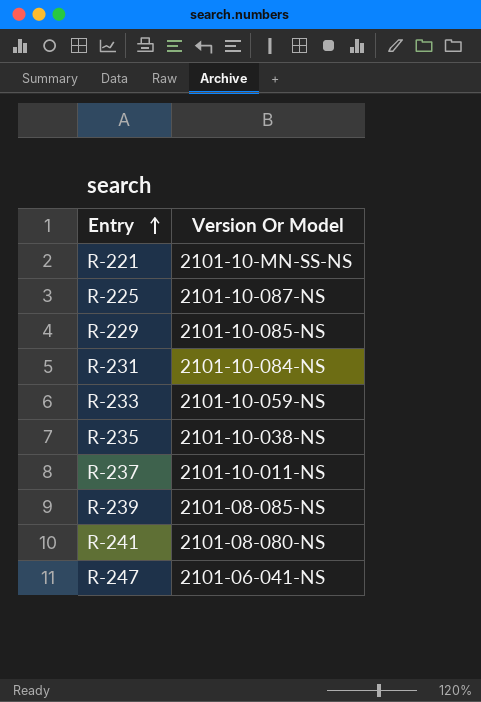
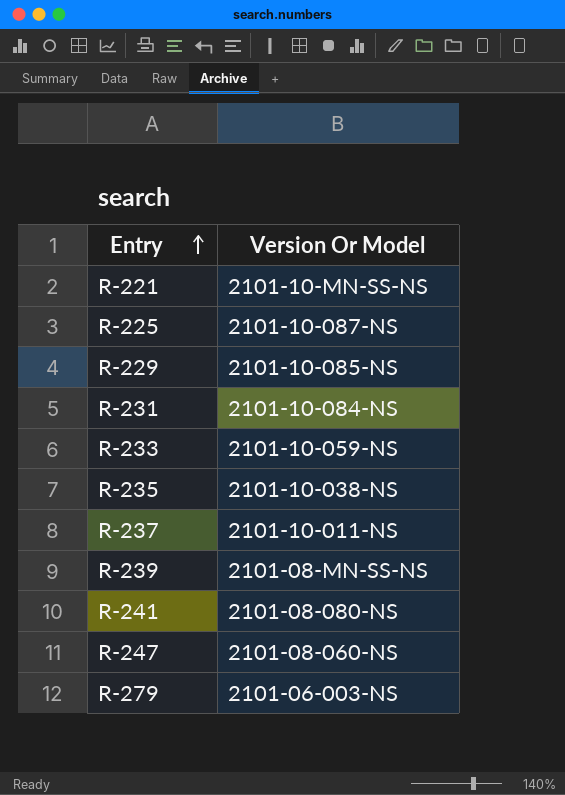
R-239 | Version Or Model: 2101-08-085-NS -> 2101-08-MN-SS-NS
R-247 | Version Or Model: 2101-06-041-NS -> 2101-08-060-NS
row R-279: none -> 2101-06-003-NS

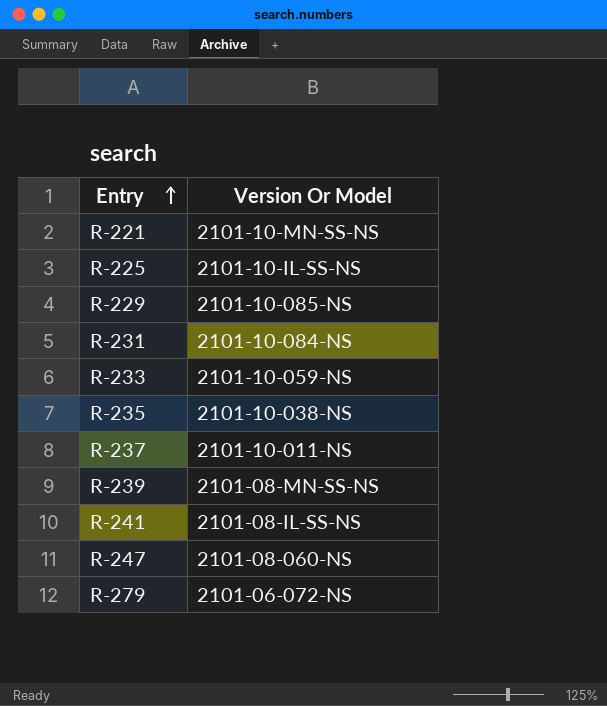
R-225 | Version Or Model: 2101-10-087-NS -> 2101-10-IL-SS-NS
R-241 | Version Or Model: 2101-08-080-NS -> 2101-08-IL-SS-NS
R-279 | Version Or Model: 2101-06-003-NS -> 2101-06-072-NS

